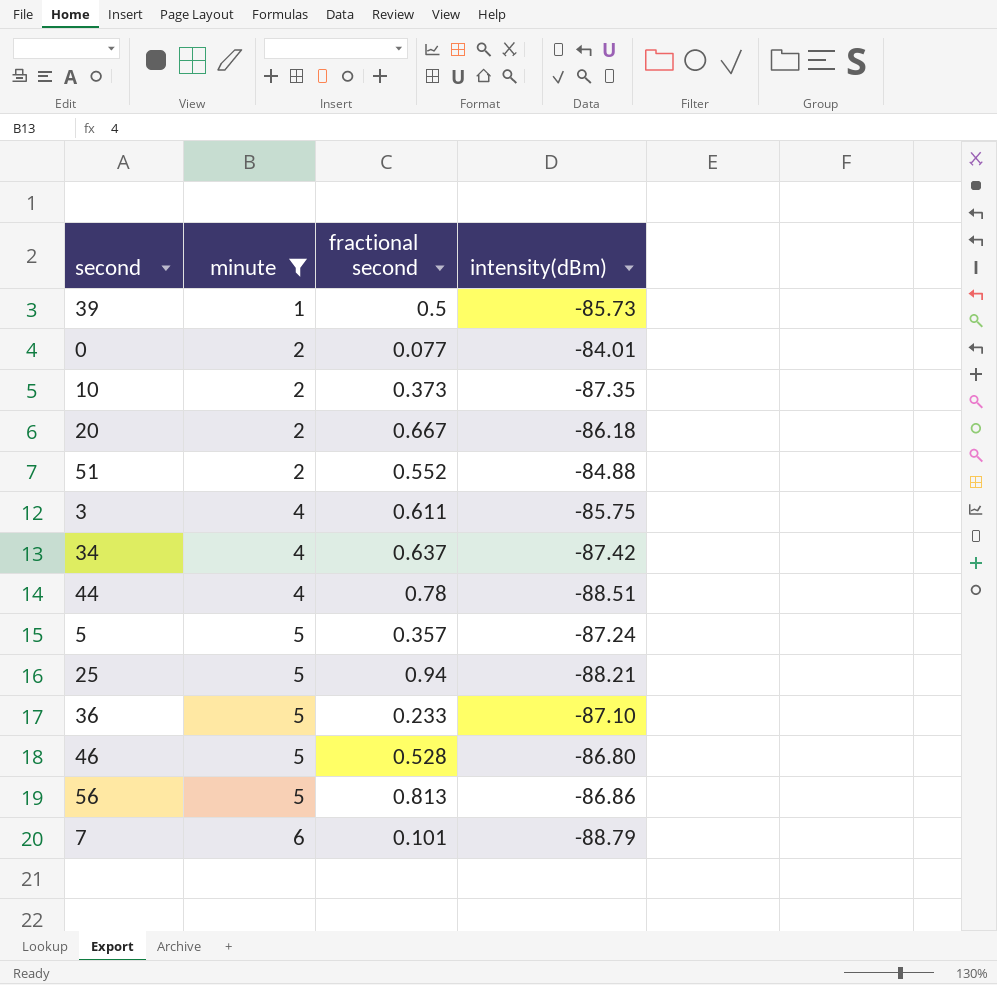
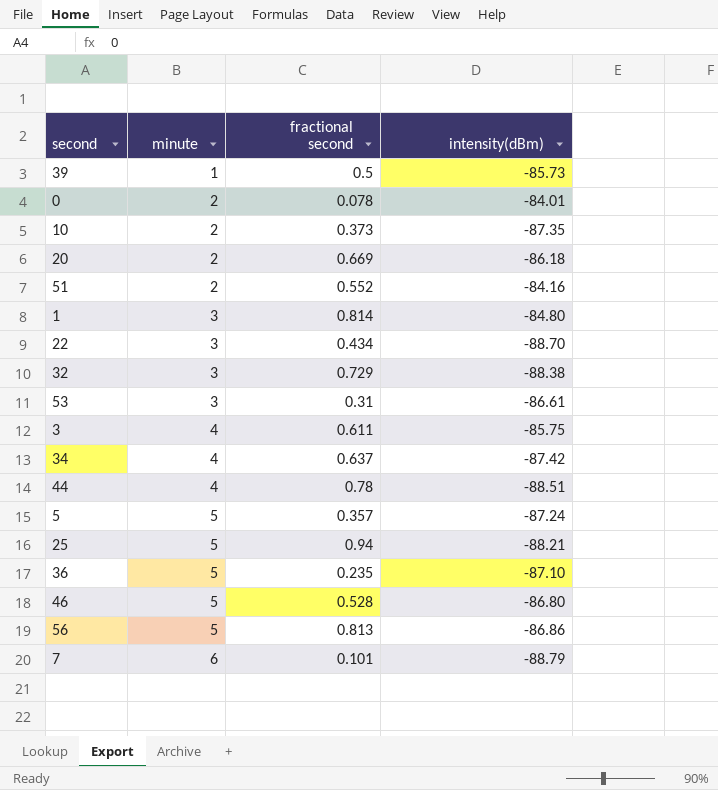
filter: minute != 3 -> none
0 | fractional second: 0.077 -> 0.078
20 | fractional second: 0.667 -> 0.669
51 | intensity(dBm): -84.88 -> -84.16
36 | fractional second: 0.233 -> 0.235

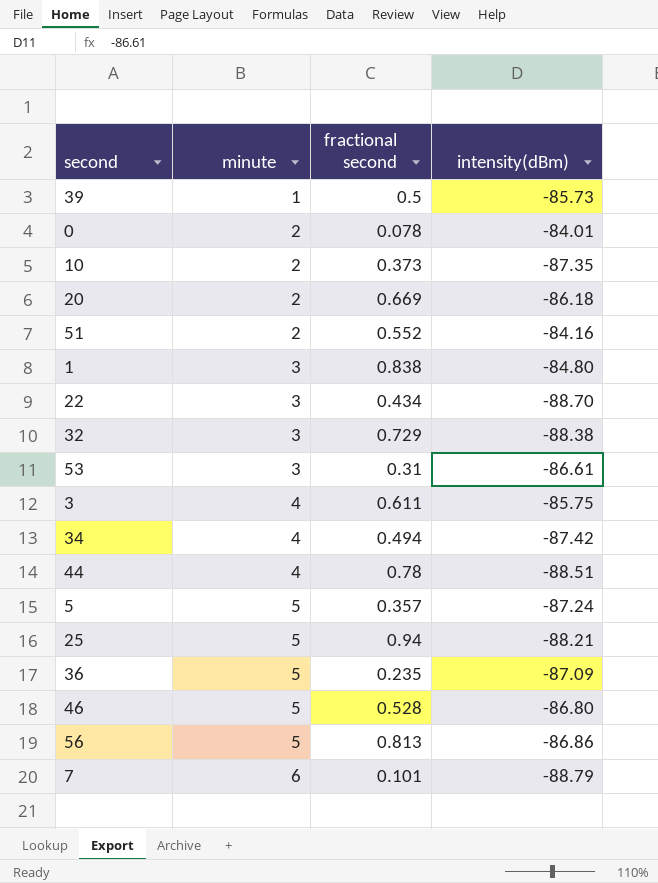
1 | fractional second: 0.814 -> 0.838
34 | fractional second: 0.637 -> 0.494
36 | intensity(dBm): -87.10 -> -87.09

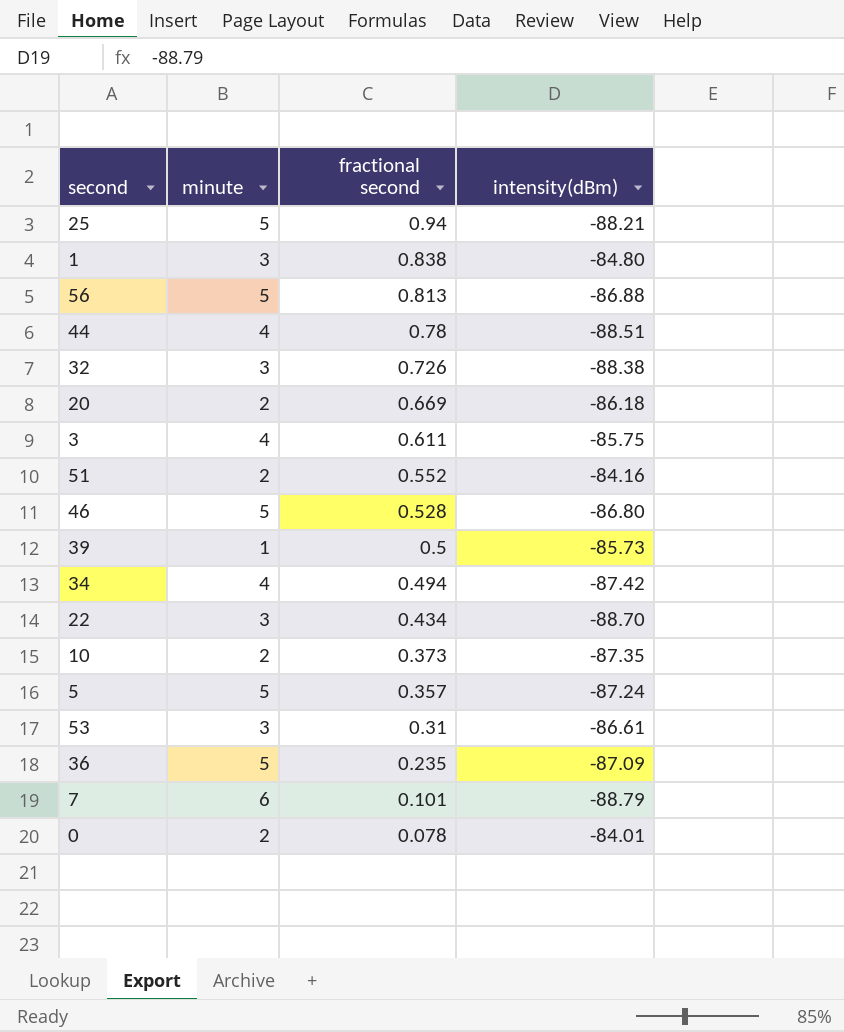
row order: minute ascending -> fractional second descending
56 | intensity(dBm): -86.86 -> -86.88
32 | fractional second: 0.729 -> 0.726

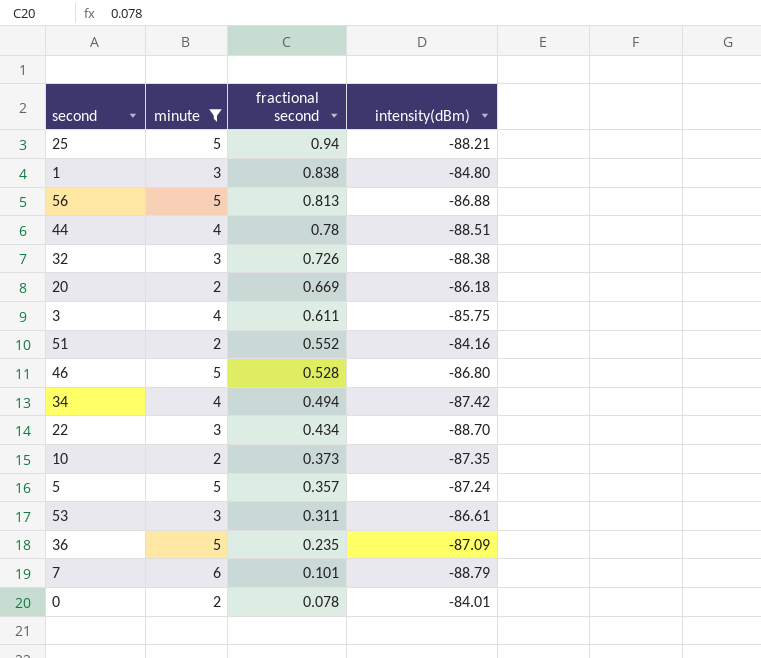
filter: none -> minute != 1
53 | fractional second: 0.31 -> 0.311

